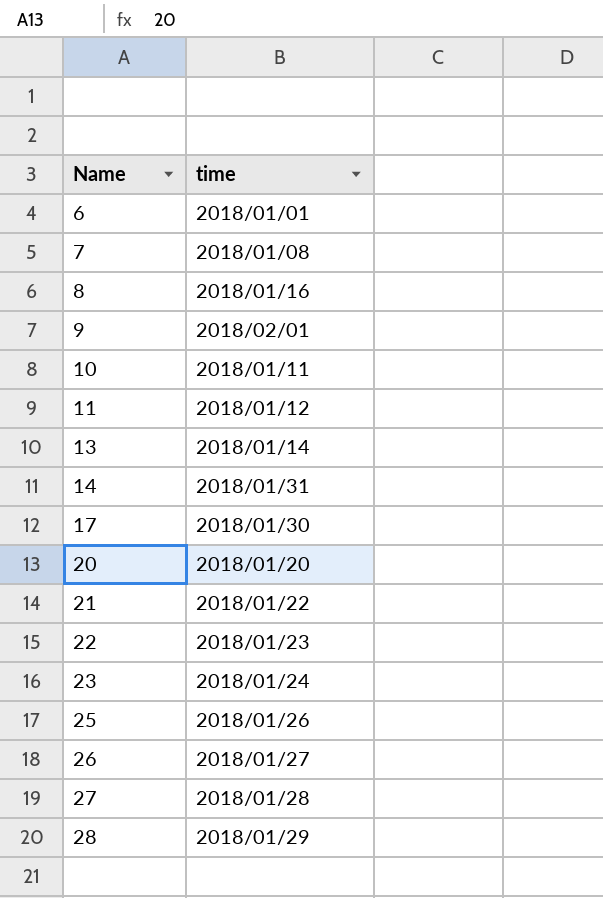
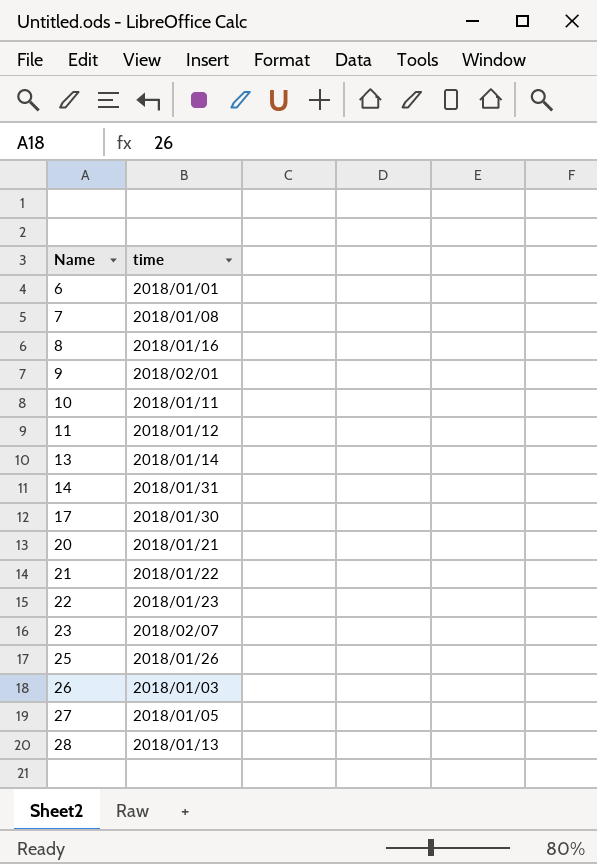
20 | time: 2018/01/20 -> 2018/01/21
23 | time: 2018/01/24 -> 2018/02/07
26 | time: 2018/01/27 -> 2018/01/03
27 | time: 2018/01/28 -> 2018/01/05
28 | time: 2018/01/29 -> 2018/01/13

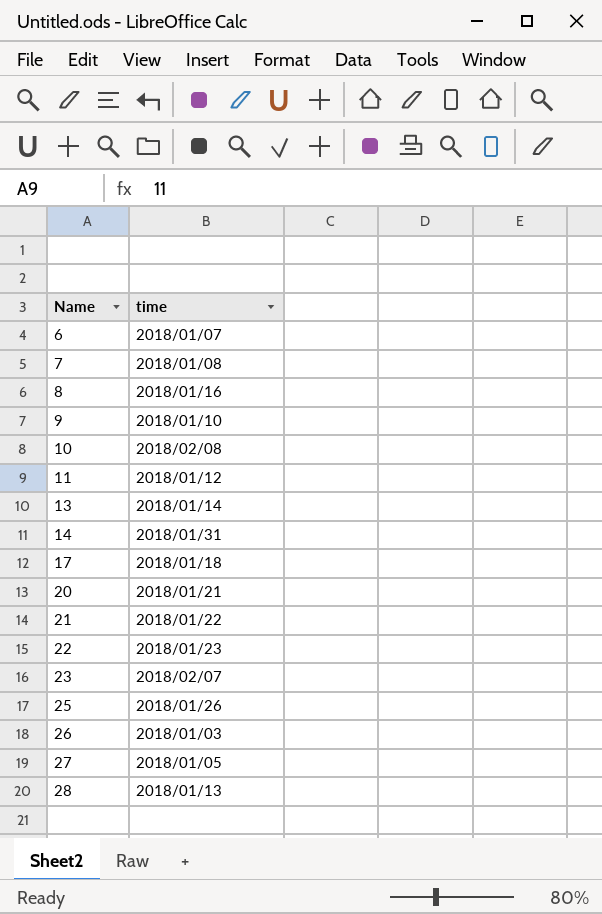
6 | time: 2018/01/01 -> 2018/01/07
9 | time: 2018/02/01 -> 2018/01/10
10 | time: 2018/01/11 -> 2018/02/08
17 | time: 2018/01/30 -> 2018/01/18

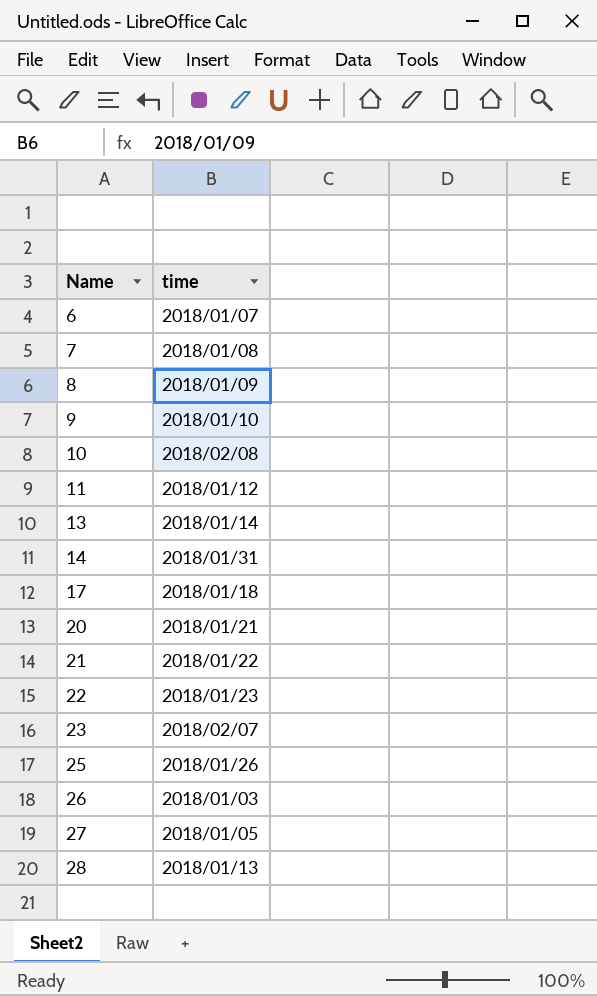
8 | time: 2018/01/16 -> 2018/01/09

